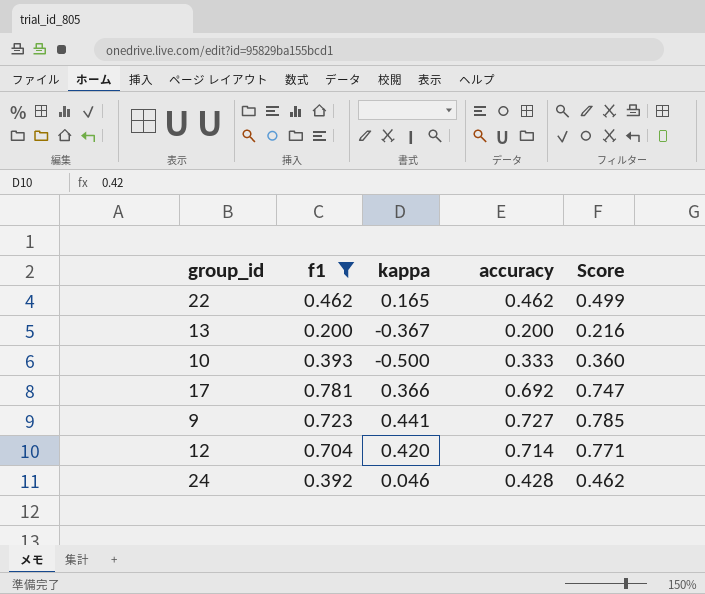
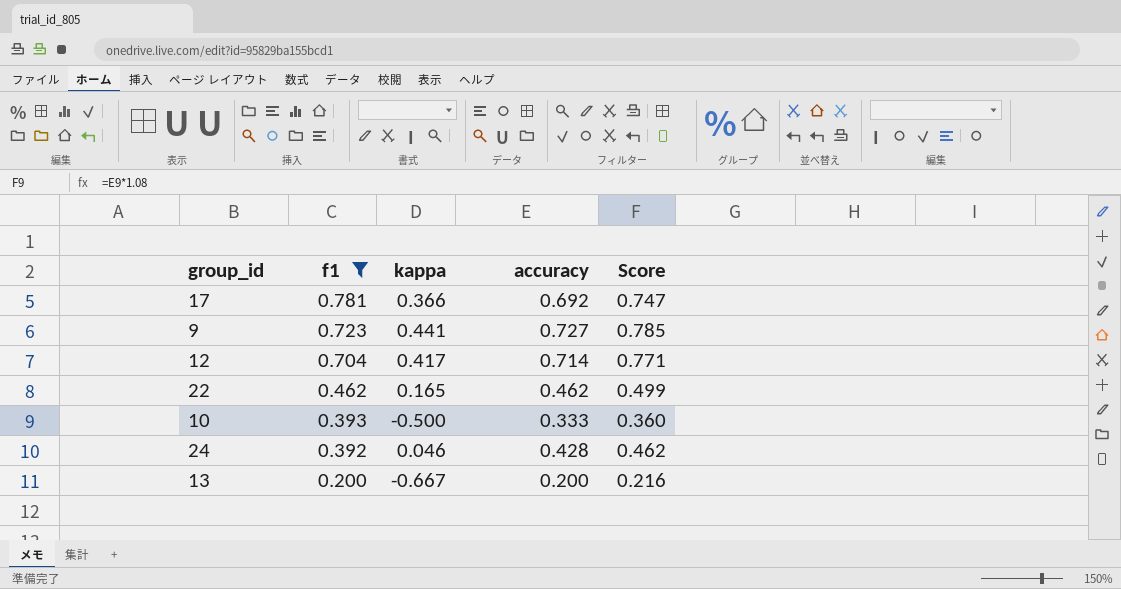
row order: none -> f1 descending
12 | kappa: 0.420 -> 0.417
13 | kappa: -0.367 -> -0.667

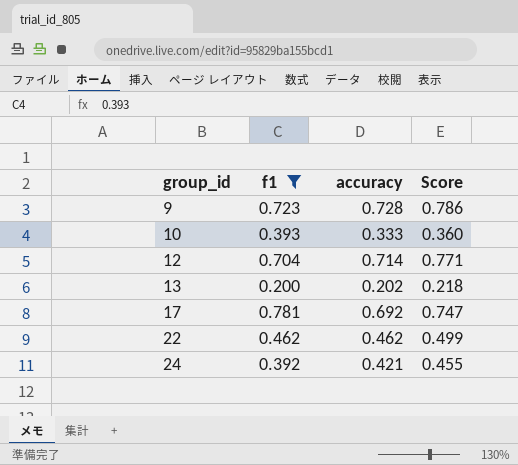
row order: f1 descending -> group_id ascending
column kappa | position: 3 -> none
9 | accuracy: 0.727 -> 0.728
9 | Score: 0.785 -> 0.786
13 | accuracy: 0.200 -> 0.202
13 | Score: 0.216 -> 0.218
24 | accuracy: 0.428 -> 0.421
24 | Score: 0.462 -> 0.455

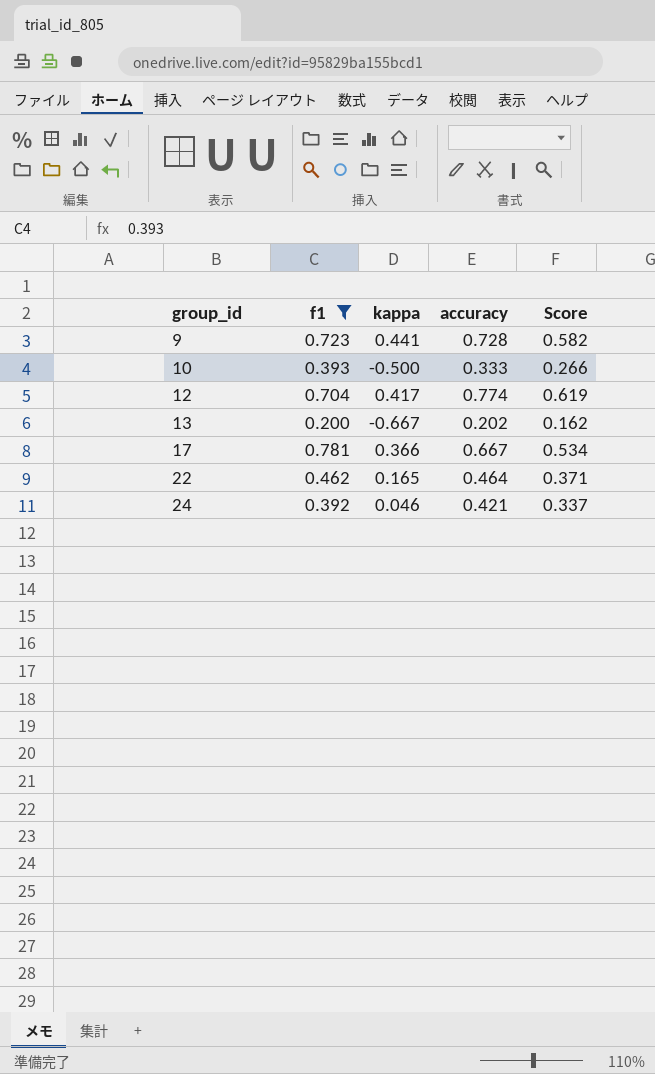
column kappa | position: none -> 3
column Score | formula: [accuracy] * 1.08 -> [accuracy] * 0.8
12 | accuracy: 0.714 -> 0.774
17 | accuracy: 0.692 -> 0.667
22 | accuracy: 0.462 -> 0.464

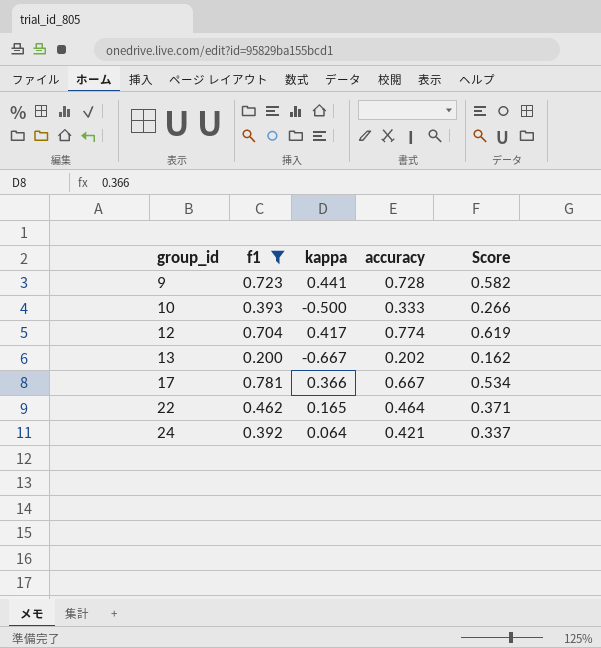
24 | kappa: 0.046 -> 0.064

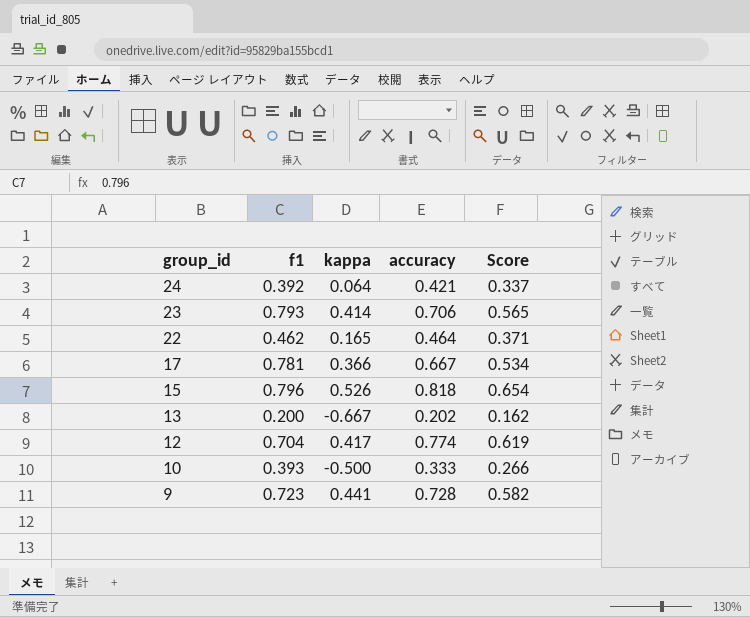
filter: f1 <= 0.781 -> none
row order: group_id ascending -> group_id descending

